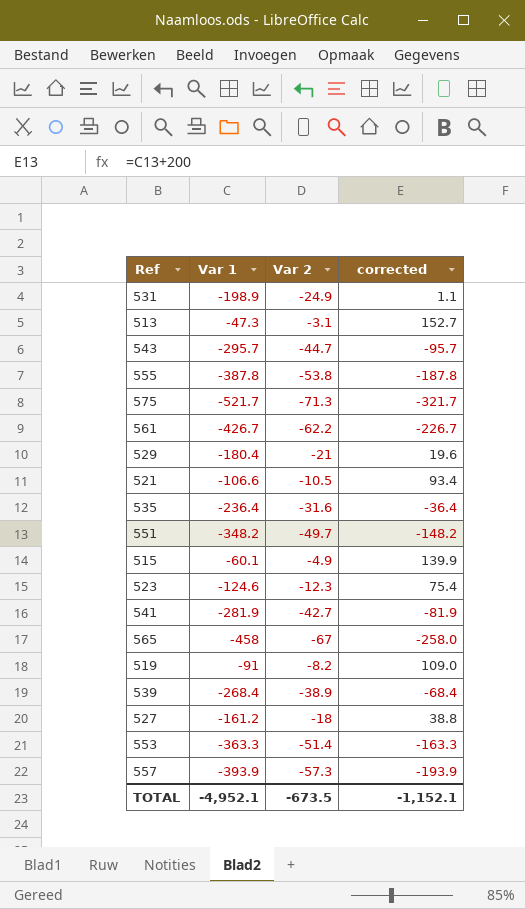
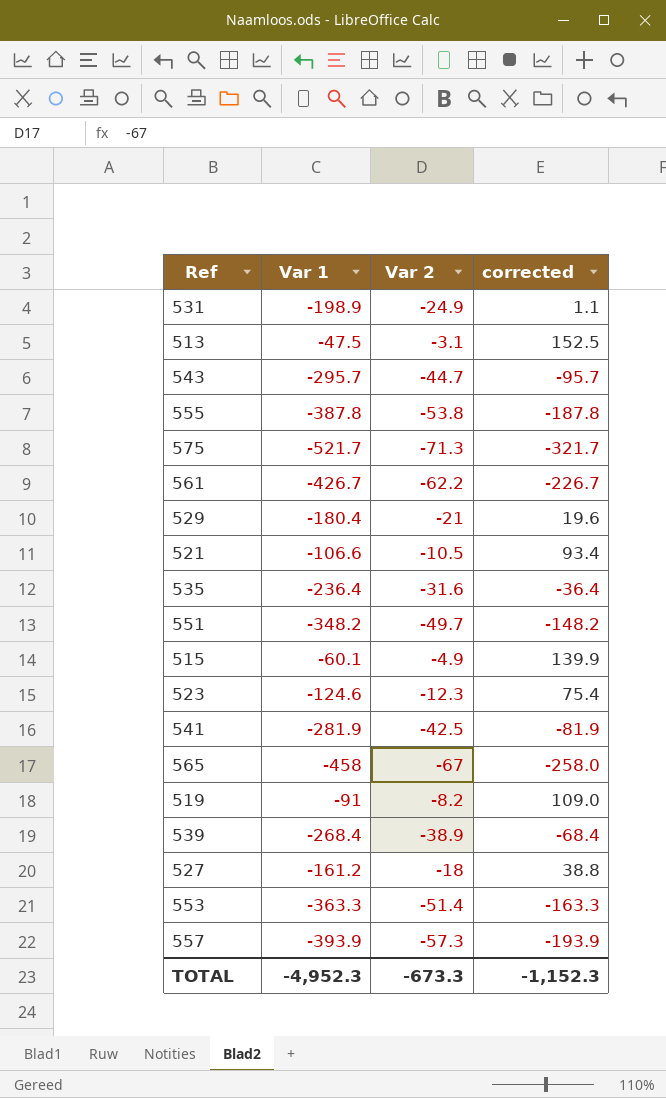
513 | Var 1: -47.3 -> -47.5
513 | corrected: 152.7 -> 152.5
541 | Var 2: -42.7 -> -42.5
TOTAL | Var 1: -4,952.1 -> -4,952.3
TOTAL | Var 2: -673.5 -> -673.3
TOTAL | corrected: -1,152.1 -> -1,152.3

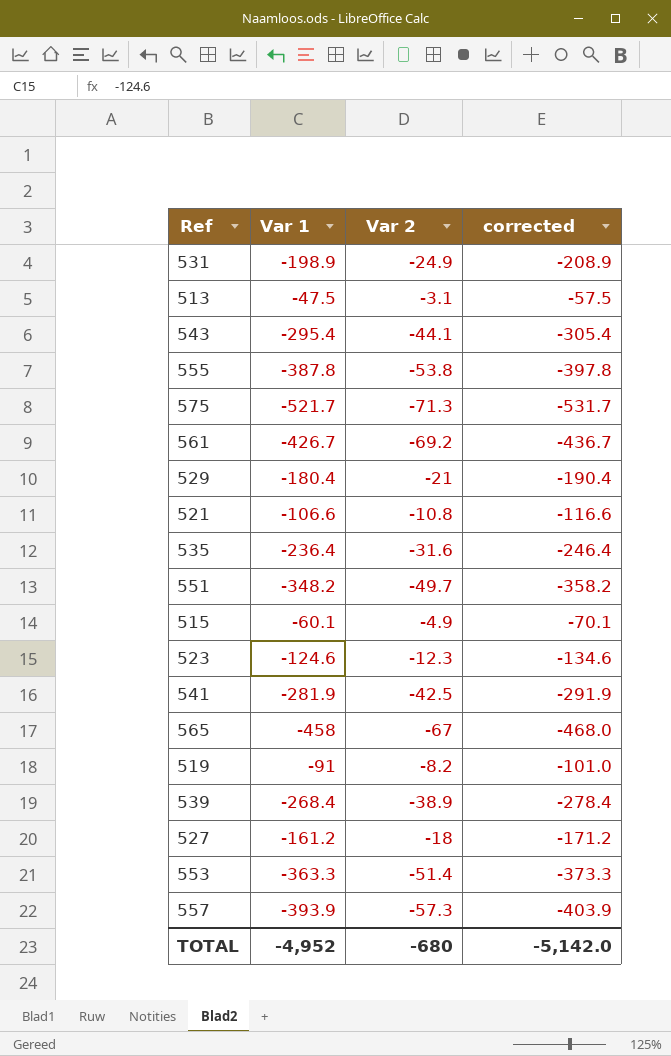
column corrected | formula: [Var 1] + 200 -> [Var 1] - 10
543 | Var 1: -295.7 -> -295.4
543 | Var 2: -44.7 -> -44.1
561 | Var 2: -62.2 -> -69.2
521 | Var 2: -10.5 -> -10.8
TOTAL | Var 1: -4,952.3 -> -4,952
TOTAL | Var 2: -673.3 -> -680
TOTAL | corrected: -1,152.3 -> -5,142.0

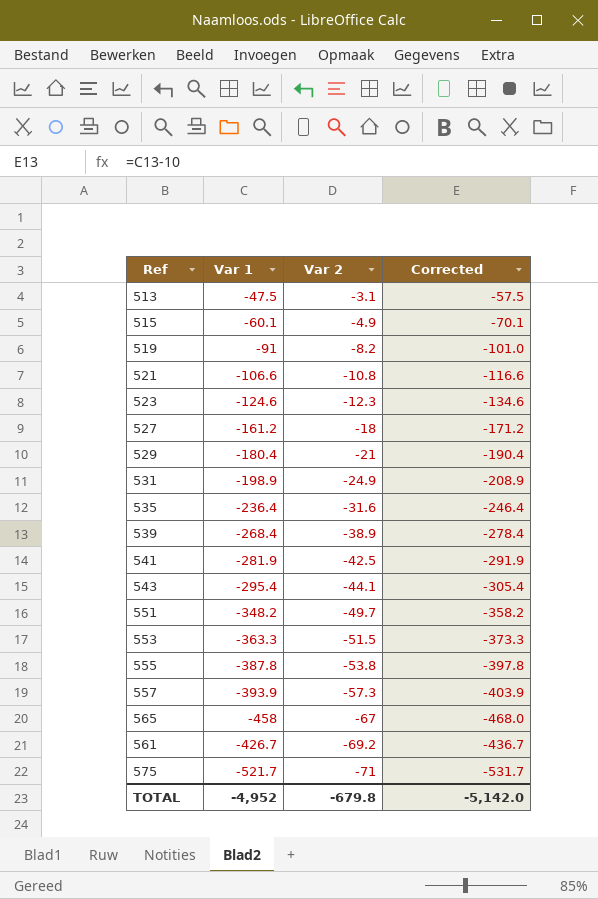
row order: none -> Var 2 descending
column name: corrected -> Corrected
553 | Var 2: -51.4 -> -51.5
575 | Var 2: -71.3 -> -71
TOTAL | Var 2: -680 -> -679.8

